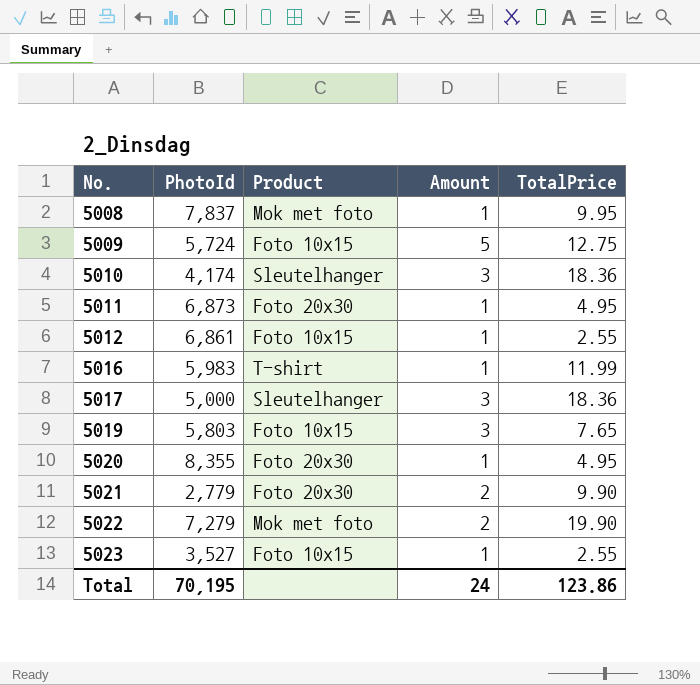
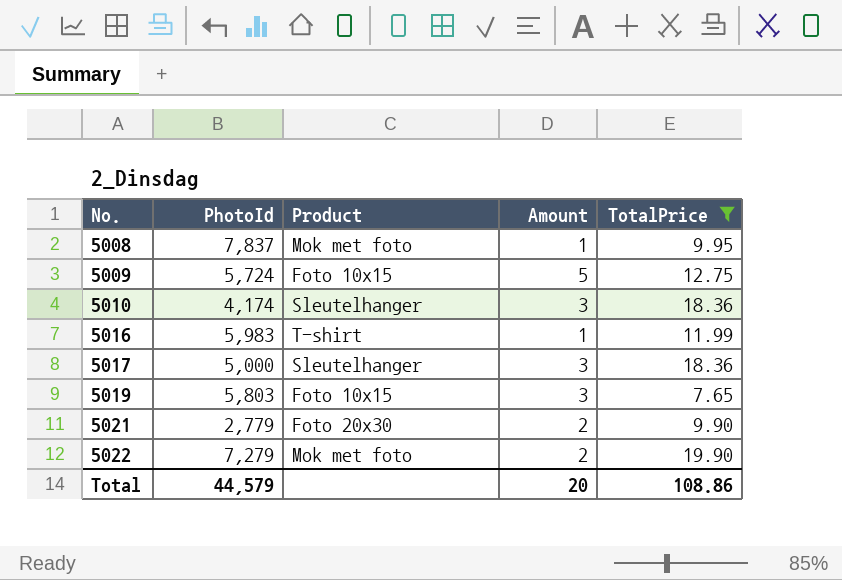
filter: none -> TotalPrice >= 7.65
Total | PhotoId: 70,195 -> 44,579
Total | Amount: 24 -> 20
Total | TotalPrice: 123.86 -> 108.86

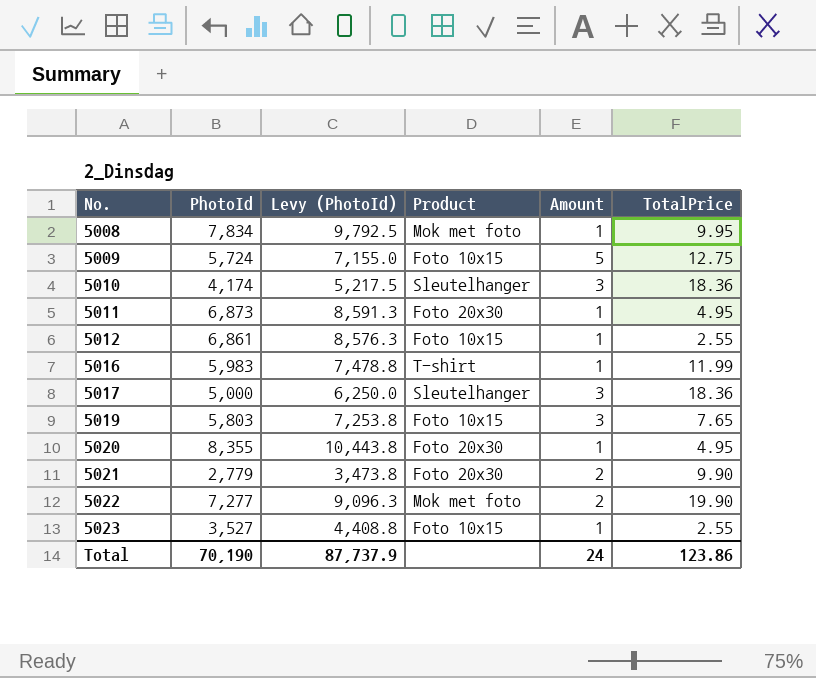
filter: TotalPrice >= 7.65 -> none
column Levy (PhotoId) | formula: none -> [PhotoId] * 1.25
5008 | PhotoId: 7,837 -> 7,834
5022 | PhotoId: 7,279 -> 7,277
Total | PhotoId: 44,579 -> 70,190
Total | Amount: 20 -> 24
Total | TotalPrice: 108.86 -> 123.86

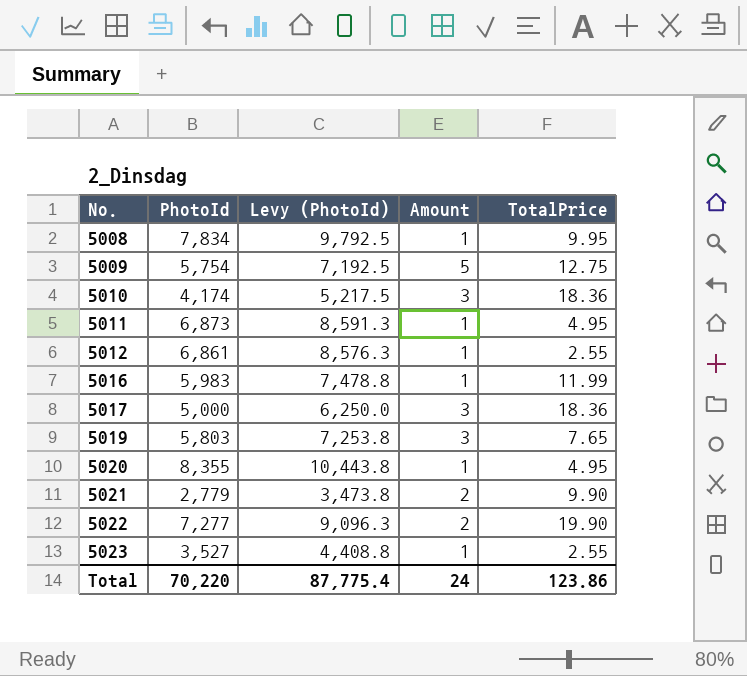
column Product | position: 4 -> none
5009 | PhotoId: 5,724 -> 5,754
5009 | Levy (PhotoId): 7,155.0 -> 7,192.5
Total | PhotoId: 70,190 -> 70,220
Total | Levy (PhotoId): 87,737.9 -> 87,775.4

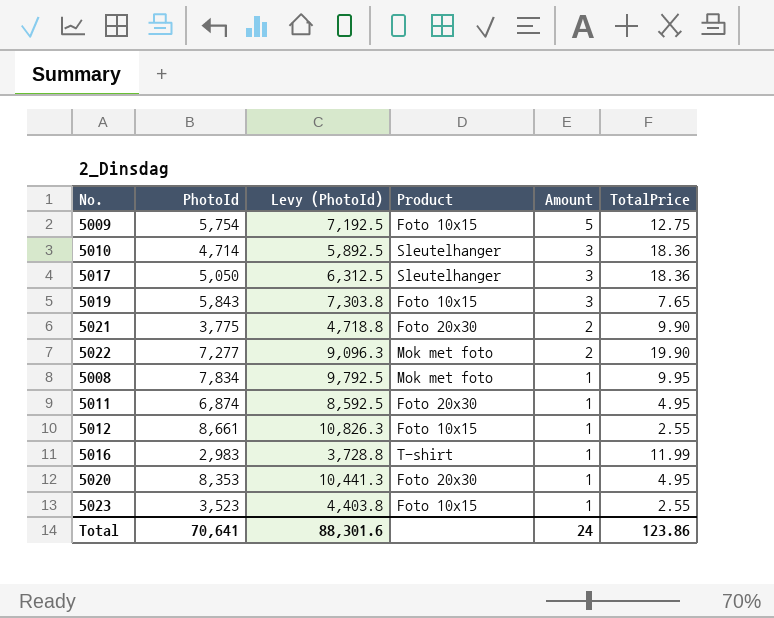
row order: No. ascending -> Amount descending
column Product | position: none -> 4
5010 | PhotoId: 4,174 -> 4,714
5010 | Levy (PhotoId): 5,217.5 -> 5,892.5
5017 | PhotoId: 5,000 -> 5,050
5017 | Levy (PhotoId): 6,250.0 -> 6,312.5
5019 | PhotoId: 5,803 -> 5,843
5019 | Levy (PhotoId): 7,253.8 -> 7,303.8
5021 | PhotoId: 2,779 -> 3,775
5021 | Levy (PhotoId): 3,473.8 -> 4,718.8
5011 | PhotoId: 6,873 -> 6,874
5011 | Levy (PhotoId): 8,591.3 -> 8,592.5
5012 | PhotoId: 6,861 -> 8,661
5012 | Levy (PhotoId): 8,576.3 -> 10,826.3
5016 | PhotoId: 5,983 -> 2,983
5016 | Levy (PhotoId): 7,478.8 -> 3,728.8
5020 | PhotoId: 8,355 -> 8,353
5020 | Levy (PhotoId): 10,443.8 -> 10,441.3
5023 | PhotoId: 3,527 -> 3,523
5023 | Levy (PhotoId): 4,408.8 -> 4,403.8
Total | PhotoId: 70,220 -> 70,641
Total | Levy (PhotoId): 87,775.4 -> 88,301.6

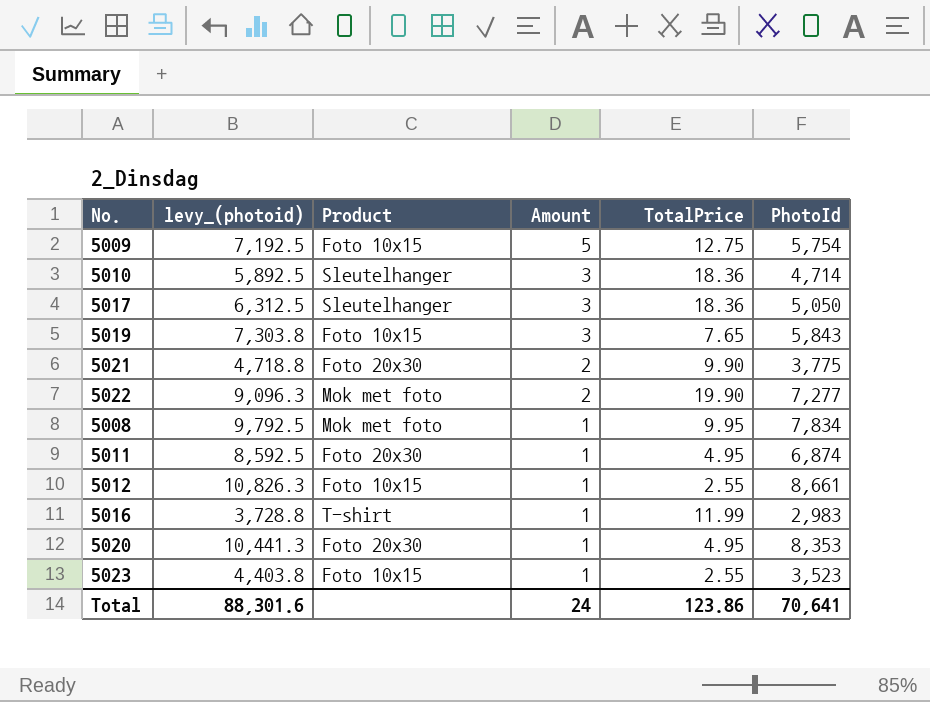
column name: Levy (PhotoId) -> levy_(photoid)
column PhotoId | position: 2 -> 6

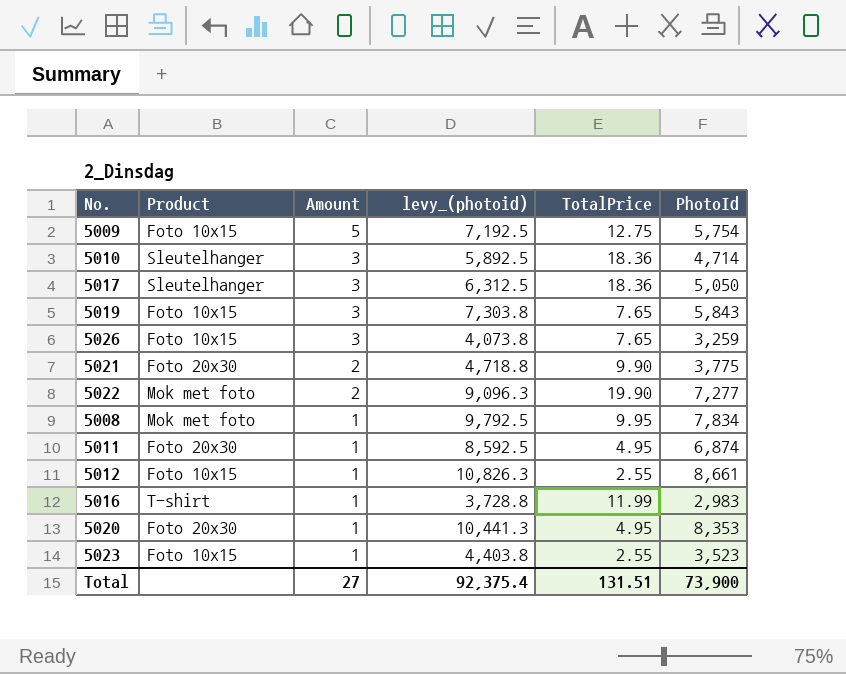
column levy_(photoid) | position: 2 -> 4
row 5026: none -> Foto 10x15 | 3 | 4,073.8 | 7.65 | 3,259
Total | Amount: 24 -> 27
Total | levy_(photoid): 88,301.6 -> 92,375.4
Total | TotalPrice: 123.86 -> 131.51
Total | PhotoId: 70,641 -> 73,900

